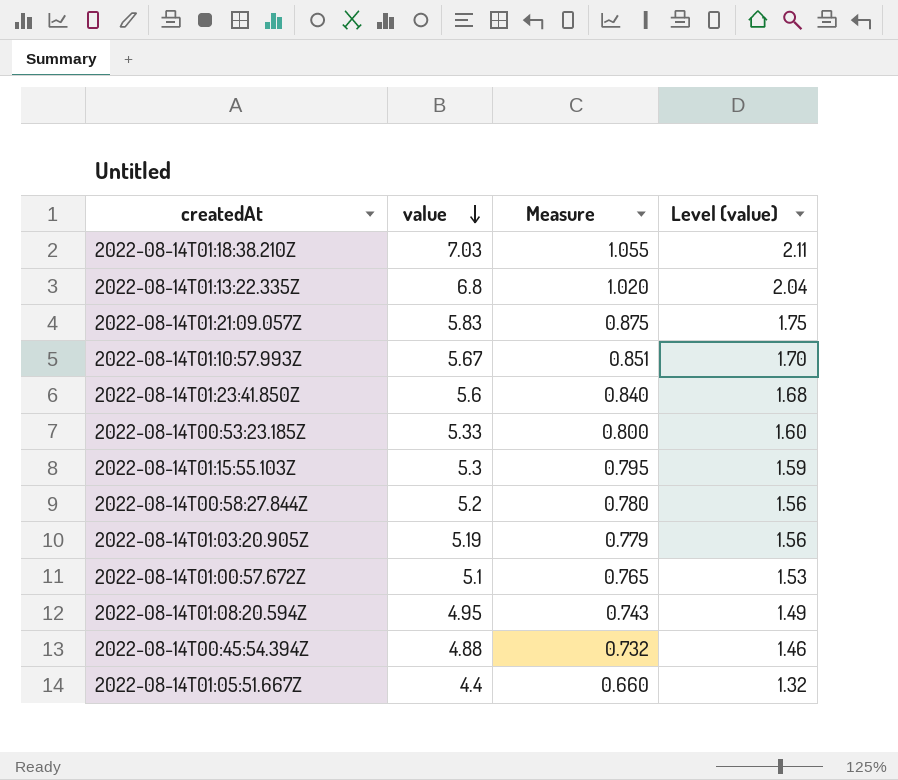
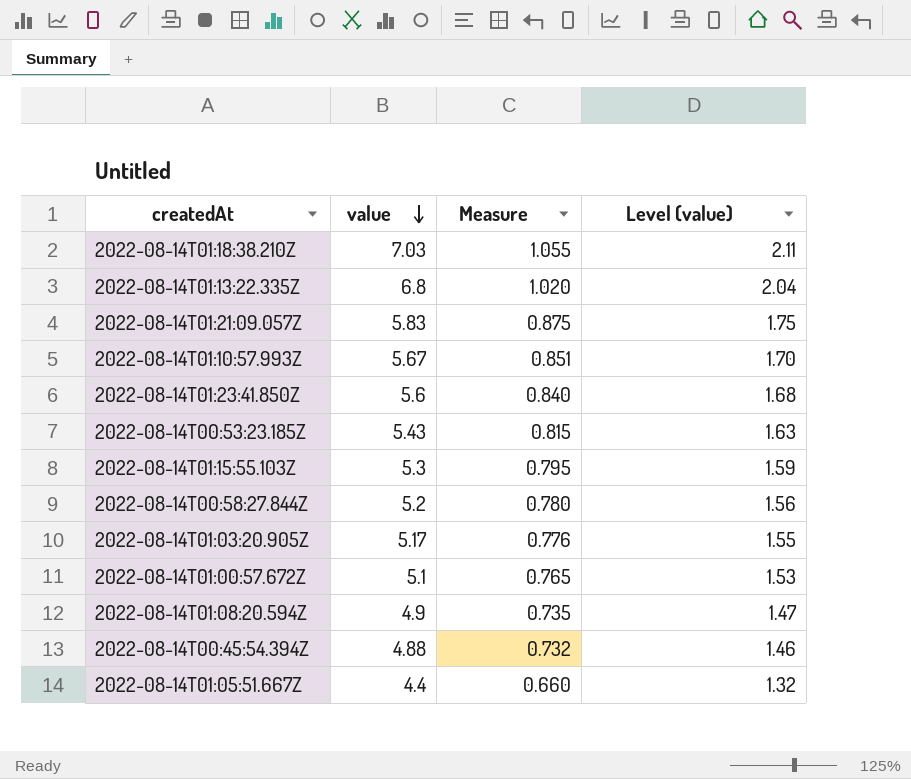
2022-08-14T00:53:23.185Z | value: 5.33 -> 5.43
2022-08-14T00:53:23.185Z | Measure: 0.800 -> 0.815
2022-08-14T00:53:23.185Z | Level (value): 1.60 -> 1.63
2022-08-14T01:03:20.905Z | value: 5.19 -> 5.17
2022-08-14T01:03:20.905Z | Measure: 0.779 -> 0.776
2022-08-14T01:03:20.905Z | Level (value): 1.56 -> 1.55
2022-08-14T01:08:20.594Z | value: 4.95 -> 4.9
2022-08-14T01:08:20.594Z | Measure: 0.743 -> 0.735
2022-08-14T01:08:20.594Z | Level (value): 1.49 -> 1.47

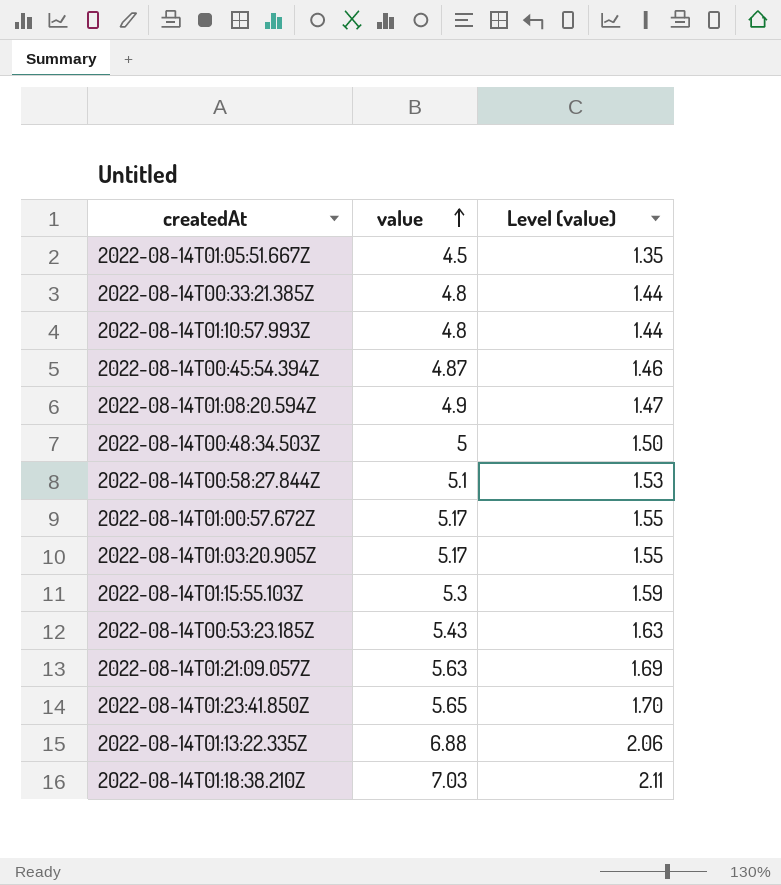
row order: value descending -> value ascending
column Measure | formula: [value] * 0.15 -> none
2022-08-14T01:05:51.667Z | value: 4.4 -> 4.5
2022-08-14T01:05:51.667Z | Level (value): 1.32 -> 1.35
row 2022-08-14T00:33:21.385Z: none -> 4.8 | 1.44
2022-08-14T01:10:57.993Z | value: 5.67 -> 4.8
2022-08-14T01:10:57.993Z | Level (value): 1.70 -> 1.44
2022-08-14T00:45:54.394Z | value: 4.88 -> 4.87
row 2022-08-14T00:48:34.503Z: none -> 5 | 1.50
2022-08-14T00:58:27.844Z | value: 5.2 -> 5.1
2022-08-14T00:58:27.844Z | Level (value): 1.56 -> 1.53
2022-08-14T01:00:57.672Z | value: 5.1 -> 5.17
2022-08-14T01:00:57.672Z | Level (value): 1.53 -> 1.55
2022-08-14T01:21:09.057Z | value: 5.83 -> 5.63
2022-08-14T01:21:09.057Z | Level (value): 1.75 -> 1.69
2022-08-14T01:23:41.850Z | value: 5.6 -> 5.65
2022-08-14T01:23:41.850Z | Level (value): 1.68 -> 1.70
2022-08-14T01:13:22.335Z | value: 6.8 -> 6.88
2022-08-14T01:13:22.335Z | Level (value): 2.04 -> 2.06

